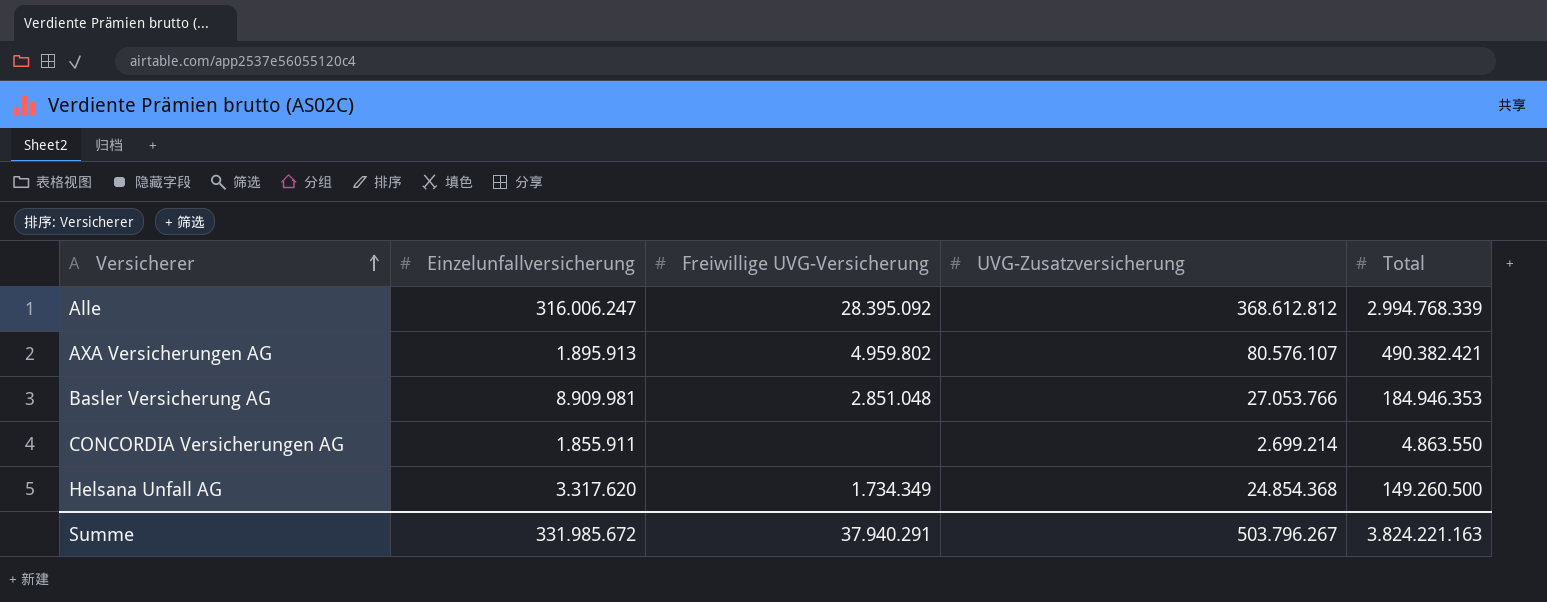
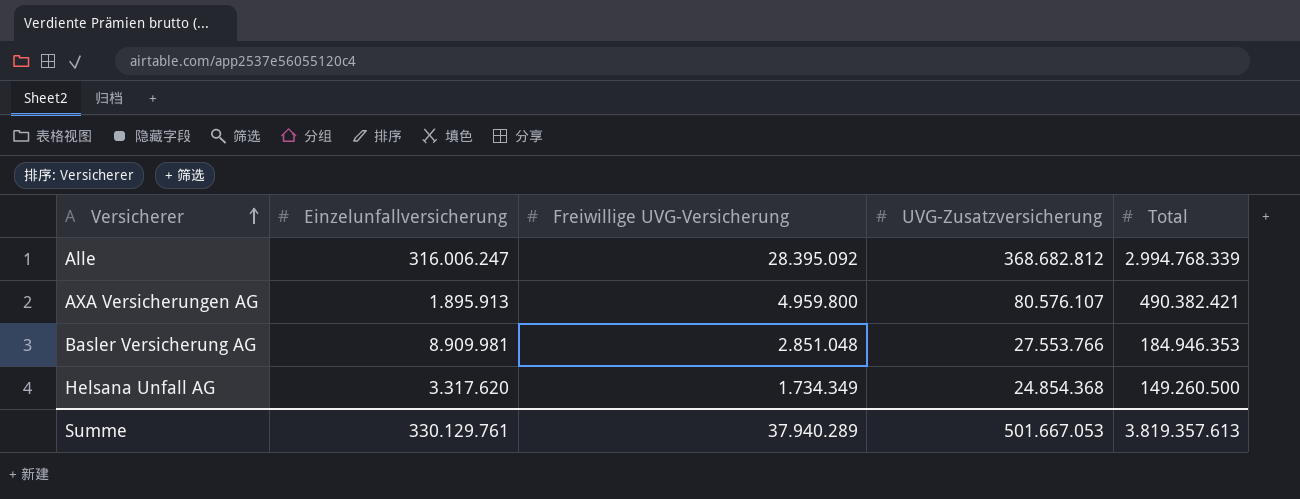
row CONCORDIA Versicherungen AG: 1.855.911 | none | 2.699.214 | 4.863.550 -> none
Alle | UVG-Zusatzversicherung: 368.612.812 -> 368.682.812
AXA Versicherungen AG | Freiwillige UVG-Versicherung: 4.959.802 -> 4.959.800
Basler Versicherung AG | UVG-Zusatzversicherung: 27.053.766 -> 27.553.766
Summe | Einzelunfallversicherung: 331.985.672 -> 330.129.761
Summe | Freiwillige UVG-Versicherung: 37.940.291 -> 37.940.289
Summe | UVG-Zusatzversicherung: 503.796.267 -> 501.667.053
Summe | Total: 3.824.221.163 -> 3.819.357.613

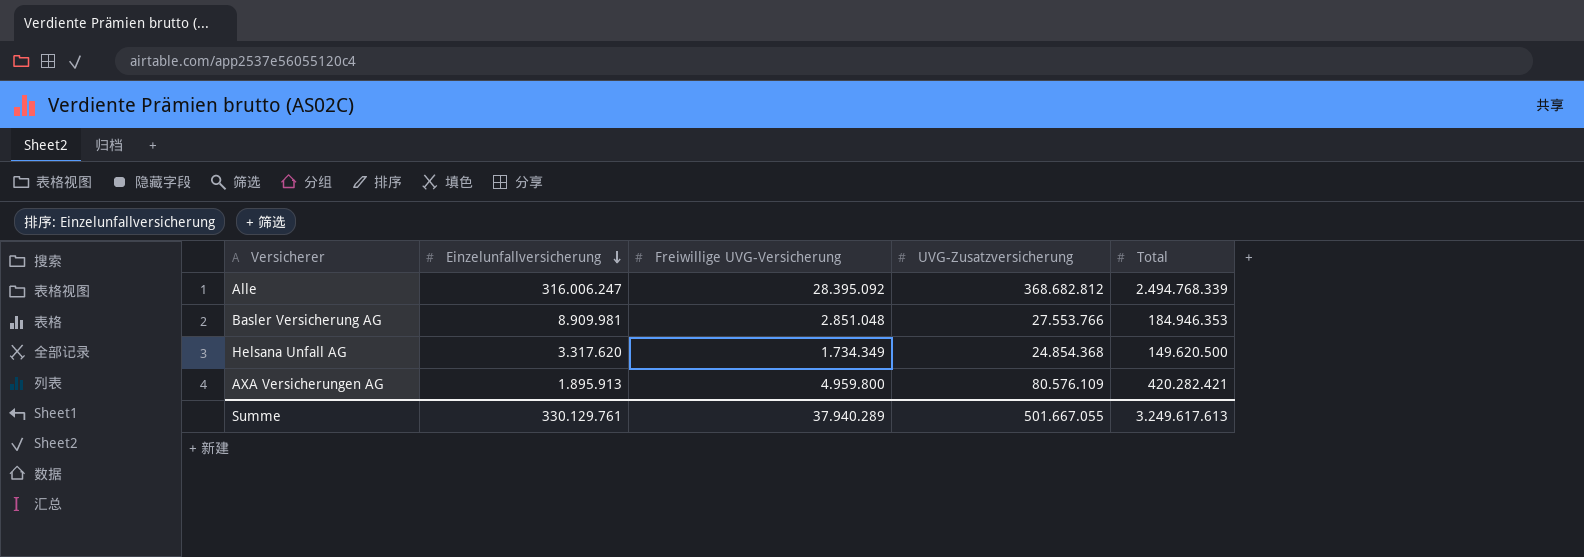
row order: Versicherer ascending -> Einzelunfallversicherung descending
Alle | Total: 2.994.768.339 -> 2.494.768.339
Helsana Unfall AG | Total: 149.260.500 -> 149.620.500
AXA Versicherungen AG | UVG-Zusatzversicherung: 80.576.107 -> 80.576.109
AXA Versicherungen AG | Total: 490.382.421 -> 420.282.421
Summe | UVG-Zusatzversicherung: 501.667.053 -> 501.667.055
Summe | Total: 3.819.357.613 -> 3.249.617.613

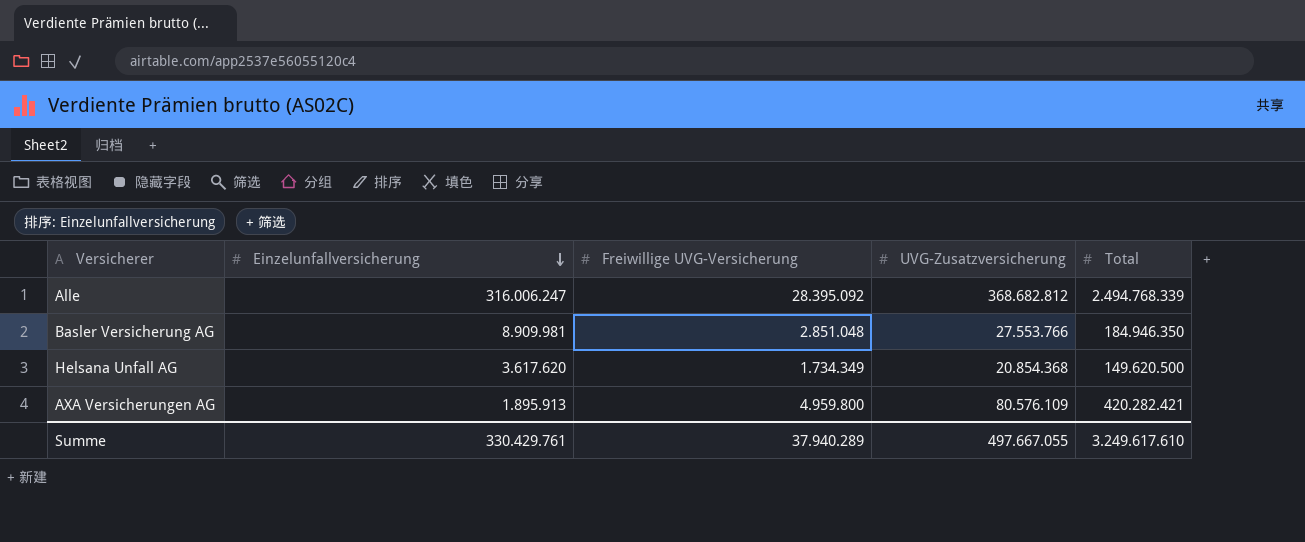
Basler Versicherung AG | Total: 184.946.353 -> 184.946.350
Helsana Unfall AG | Einzelunfallversicherung: 3.317.620 -> 3.617.620
Helsana Unfall AG | UVG-Zusatzversicherung: 24.854.368 -> 20.854.368
Summe | Einzelunfallversicherung: 330.129.761 -> 330.429.761
Summe | UVG-Zusatzversicherung: 501.667.055 -> 497.667.055
Summe | Total: 3.249.617.613 -> 3.249.617.610

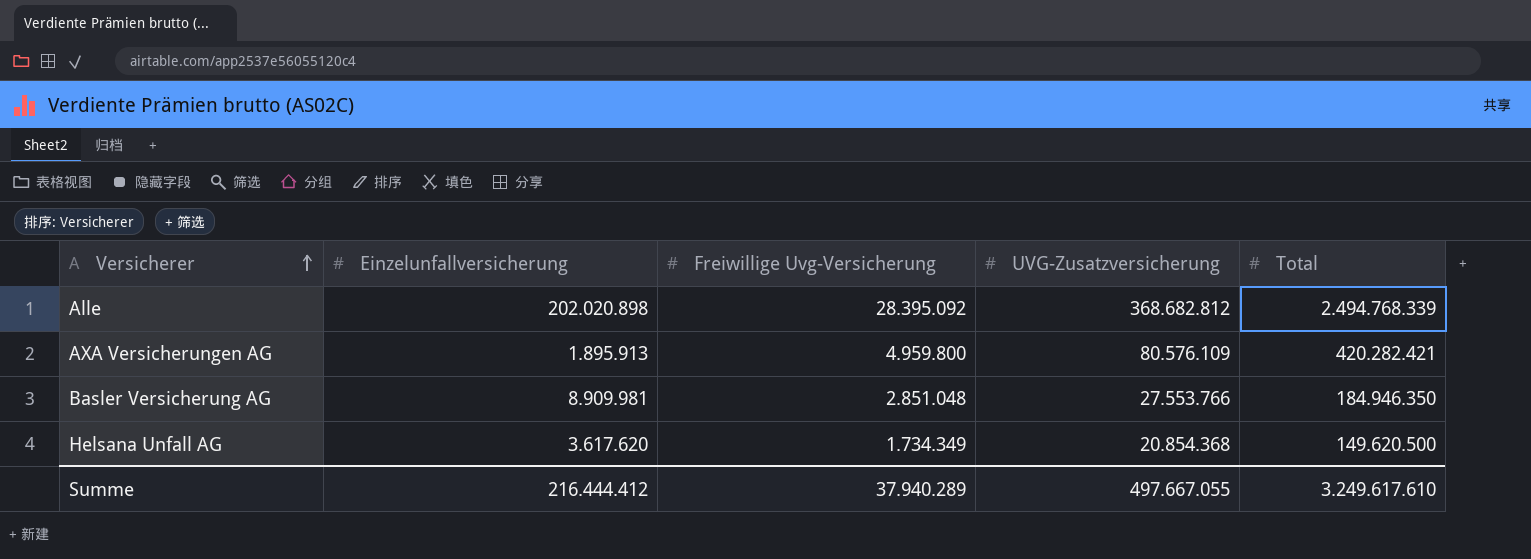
row order: Einzelunfallversicherung descending -> Versicherer ascending
column name: Freiwillige UVG-Versicherung -> Freiwillige Uvg-Versicherung
Alle | Einzelunfallversicherung: 316.006.247 -> 202.020.898
Summe | Einzelunfallversicherung: 330.429.761 -> 216.444.412

